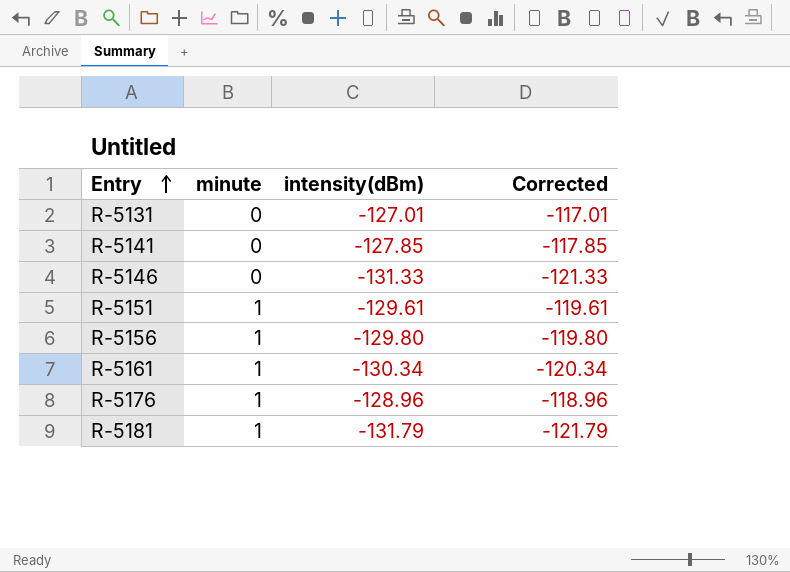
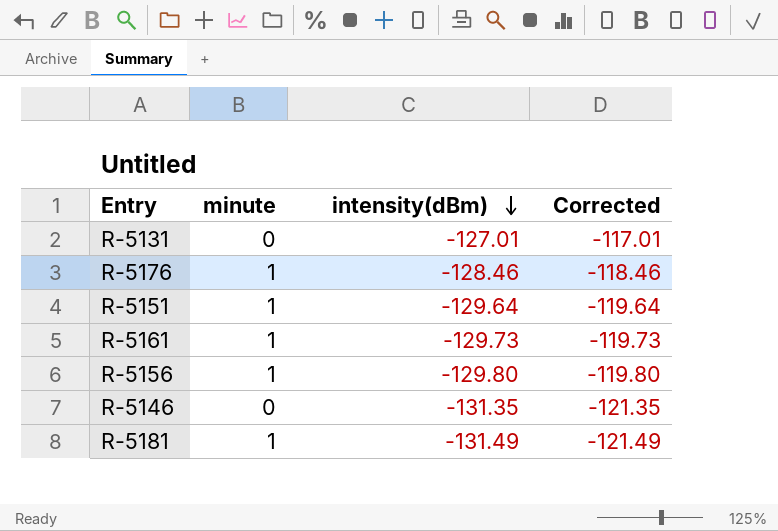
row order: Entry ascending -> intensity(dBm) descending
row R-5141: 0 | -127.85 | -117.85 -> none
R-5176 | intensity(dBm): -128.96 -> -128.46
R-5176 | Corrected: -118.96 -> -118.46
R-5151 | intensity(dBm): -129.61 -> -129.64
R-5151 | Corrected: -119.61 -> -119.64
R-5161 | intensity(dBm): -130.34 -> -129.73
R-5161 | Corrected: -120.34 -> -119.73
R-5146 | intensity(dBm): -131.33 -> -131.35
R-5146 | Corrected: -121.33 -> -121.35
R-5181 | intensity(dBm): -131.79 -> -131.49
R-5181 | Corrected: -121.79 -> -121.49

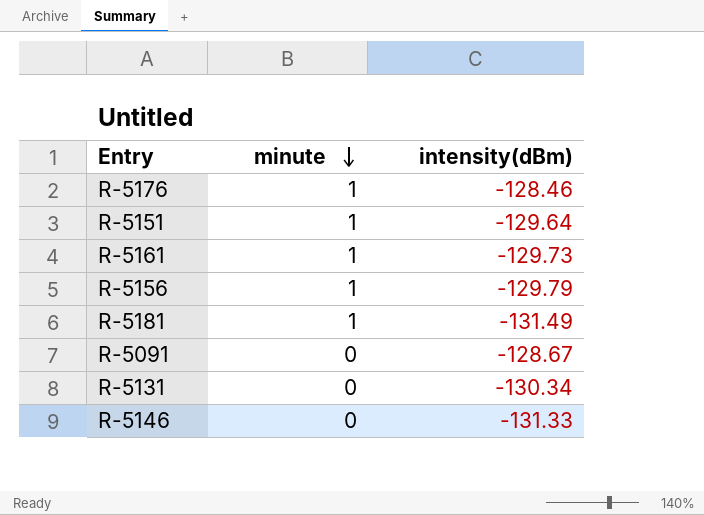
row order: intensity(dBm) descending -> minute descending
column Corrected | formula: [intensity(dBm)] + 10 -> none
R-5156 | intensity(dBm): -129.80 -> -129.79
row R-5091: none -> 0 | -128.67
R-5131 | intensity(dBm): -127.01 -> -130.34
R-5146 | intensity(dBm): -131.35 -> -131.33

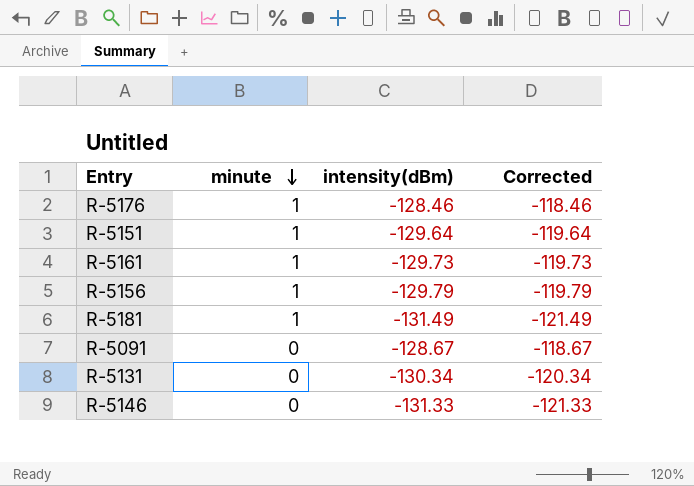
column Corrected | formula: none -> [intensity(dBm)] + 10

